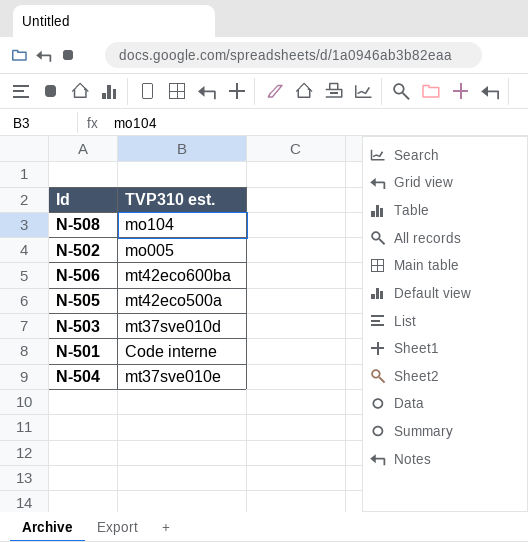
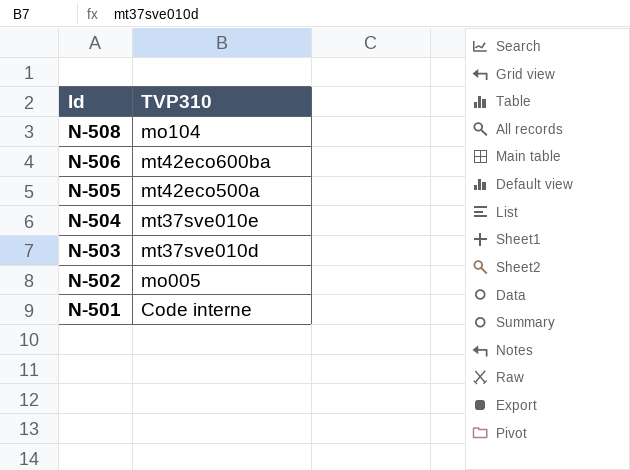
row order: none -> Id descending
column name: TVP310 est. -> TVP310

